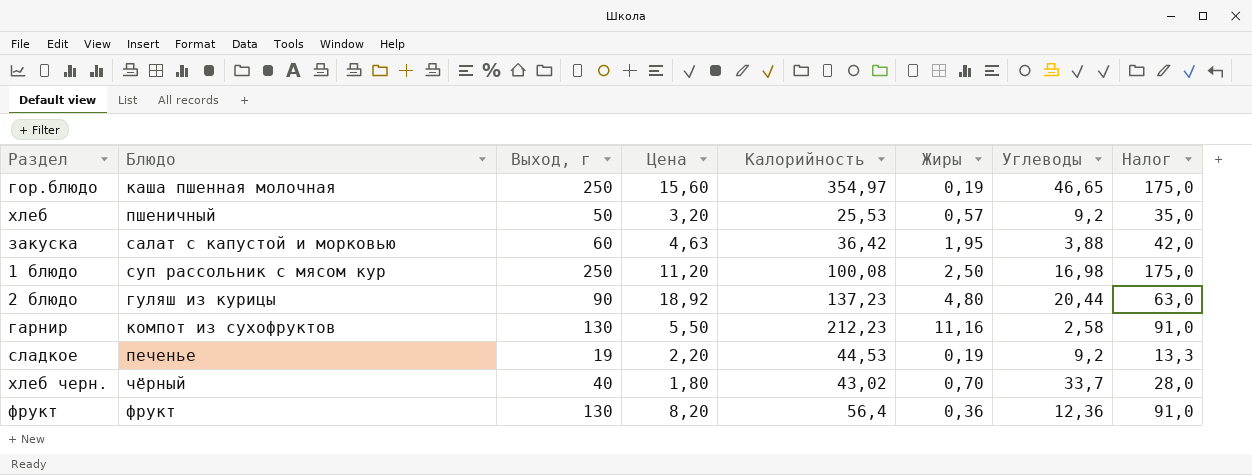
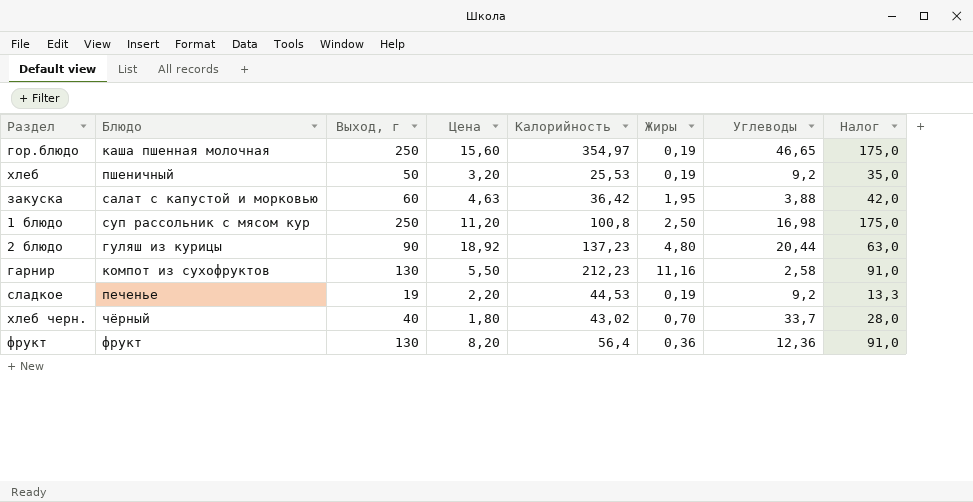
хлеб | Жиры: 0,57 -> 0,19
1 блюдо | Калорийность: 100,08 -> 100,8

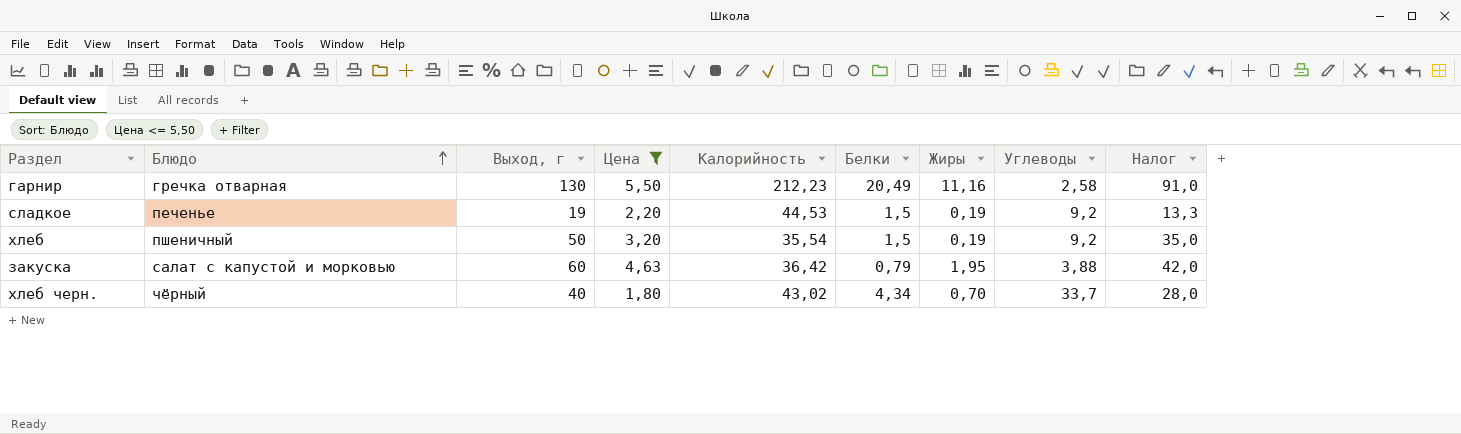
filter: none -> Цена <= 5,50
row order: none -> Блюдо ascending
column Белки | position: none -> 6
гарнир | Блюдо: компот из сухофруктов -> гречка отварная
хлеб | Калорийность: 25,53 -> 35,54

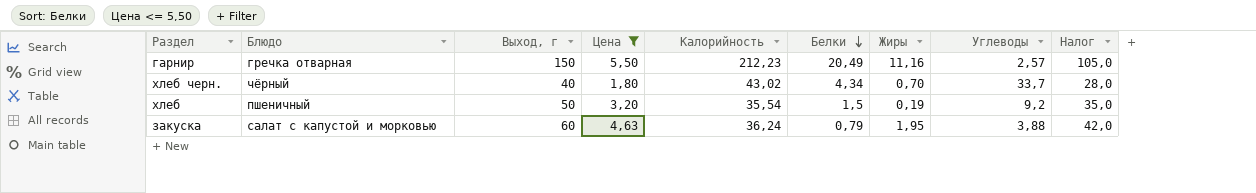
row order: Блюдо ascending -> Белки descending
row сладкое: печенье | 19 | 2,20 | 44,53 | 1,5 | 0,19 | 9,2 | 13,3 -> none
гарнир | Выход, г: 130 -> 150
гарнир | Углеводы: 2,58 -> 2,57
гарнир | Налог: 91,0 -> 105,0
закуска | Калорийность: 36,42 -> 36,24

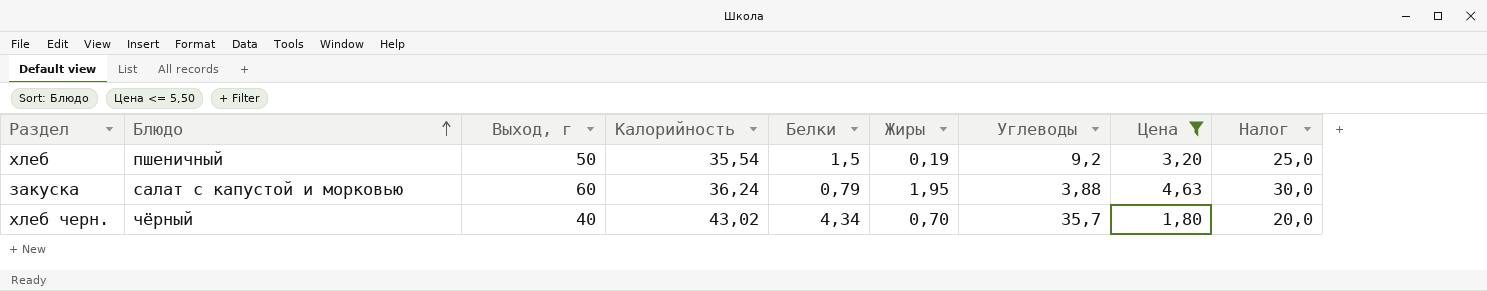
row order: Белки descending -> Блюдо ascending
column Цена | position: 4 -> 8
column Налог | formula: [Выход, г] * 0,7 -> [Выход, г] * 0,5
row гарнир: гречка отварная | 150 | 5,50 | 212,23 | 20,49 | 11,16 | 2,57 | 105,0 -> none
хлеб черн. | Углеводы: 33,7 -> 35,7

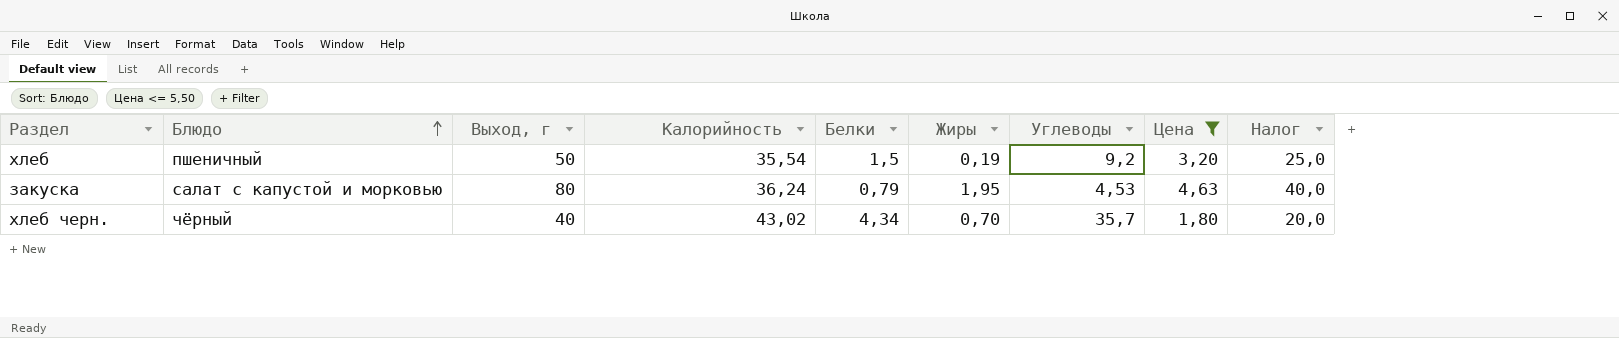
закуска | Выход, г: 60 -> 80
закуска | Углеводы: 3,88 -> 4,53
закуска | Налог: 30,0 -> 40,0

